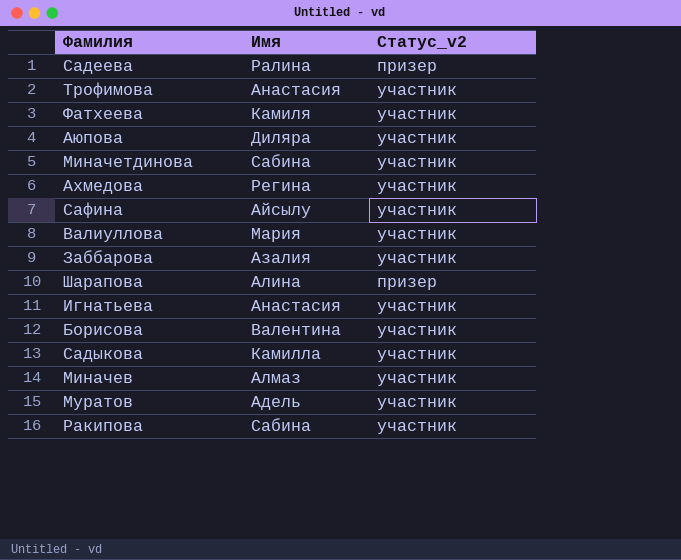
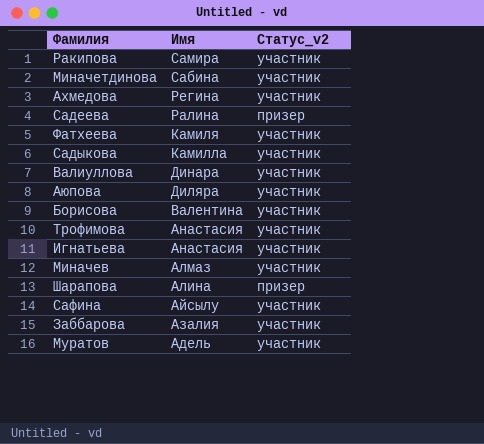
row order: none -> Имя descending
Ракипова | Имя: Сабина -> Самира
Валиуллова | Имя: Мария -> Динара

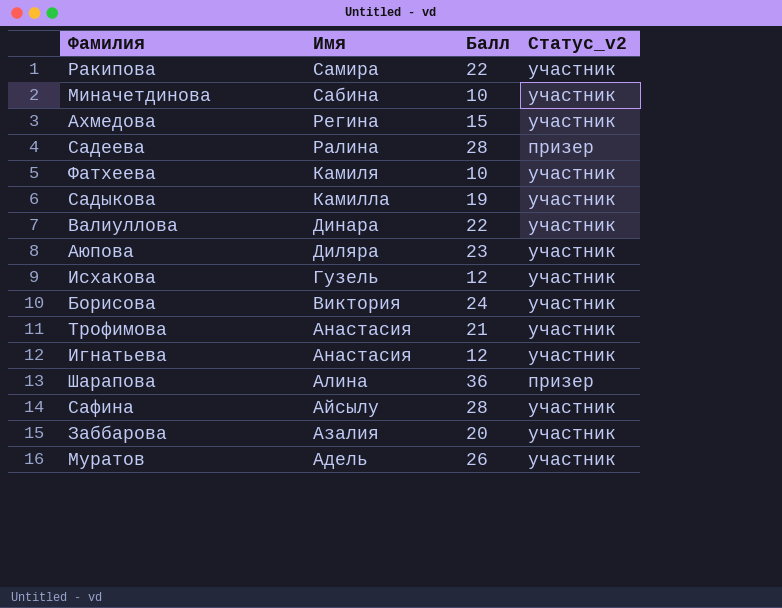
column Балл | position: none -> 3
row Миначев: Алмаз | участник -> none
row Исхакова: none -> Гузель | 12 | участник
Борисова | Имя: Валентина -> Виктория

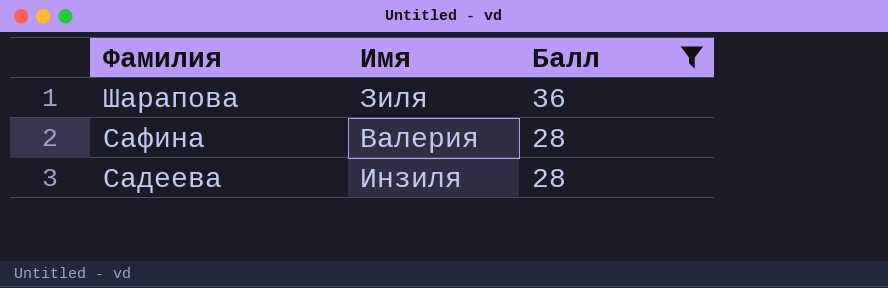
filter: none -> Балл >= 28
row order: Имя descending -> Фамилия descending
column Статус_v2 | position: 4 -> none
Шарапова | Имя: Алина -> Зиля
Сафина | Имя: Айсылу -> Валерия
Садеева | Имя: Ралина -> Инзиля

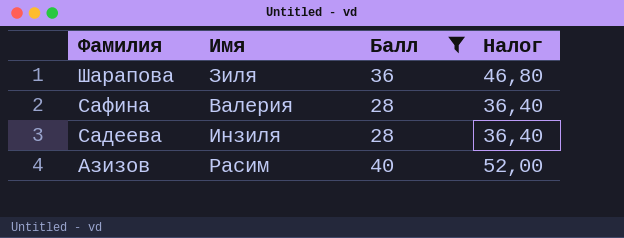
column Налог | formula: none -> [Балл] * 1,3
row Азизов: none -> Расим | 40 | 52,00

